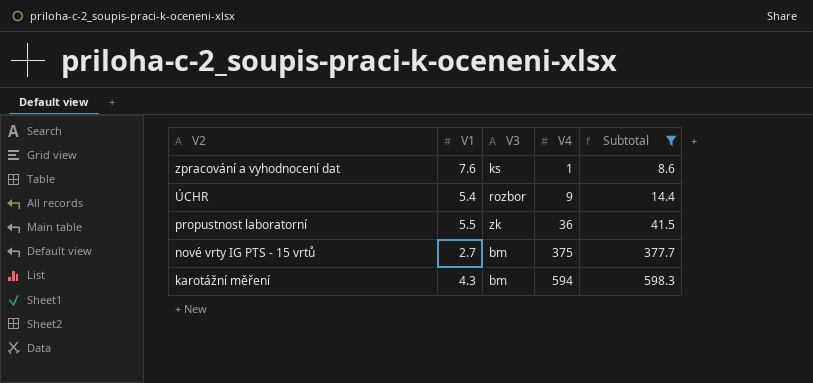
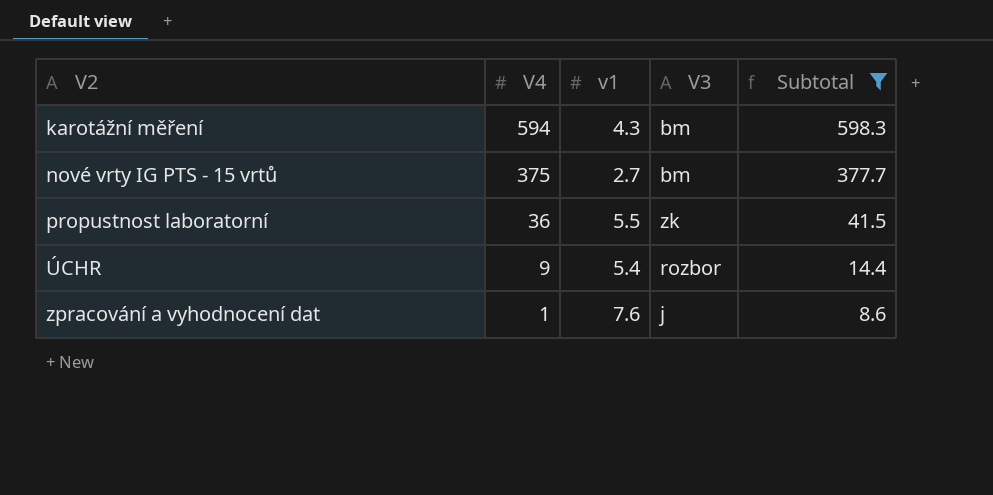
row order: V2 descending -> V2 ascending
column V4 | position: 4 -> 2
column name: V1 -> v1
zpracování a vyhodnocení dat | V3: ks -> j

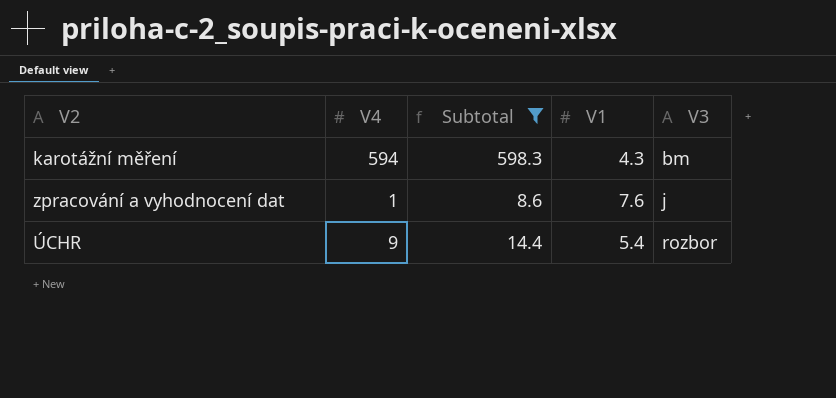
row order: V2 ascending -> V3 ascending
column Subtotal | position: 5 -> 3
column name: v1 -> V1
row nové vrty IG PTS - 15 vrtů: 375 | 2.7 | bm | 377.7 -> none
row propustnost laboratorní: 36 | 5.5 | zk | 41.5 -> none

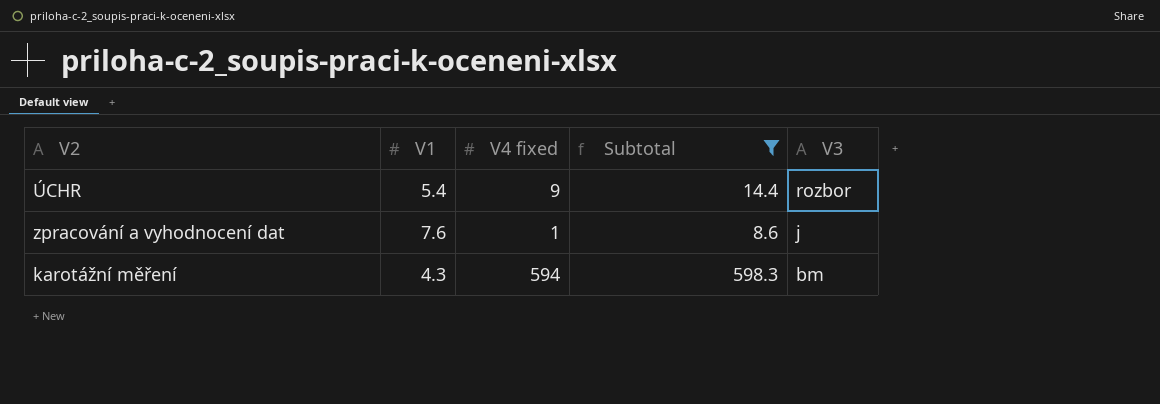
row order: V3 ascending -> V3 descending
column V1 | position: 4 -> 2
column name: V4 -> V4 fixed

